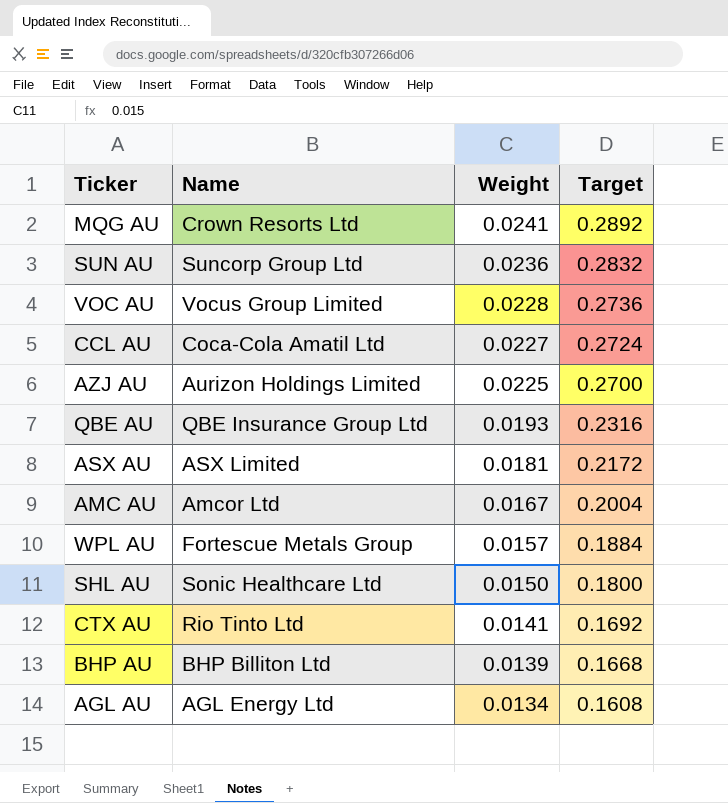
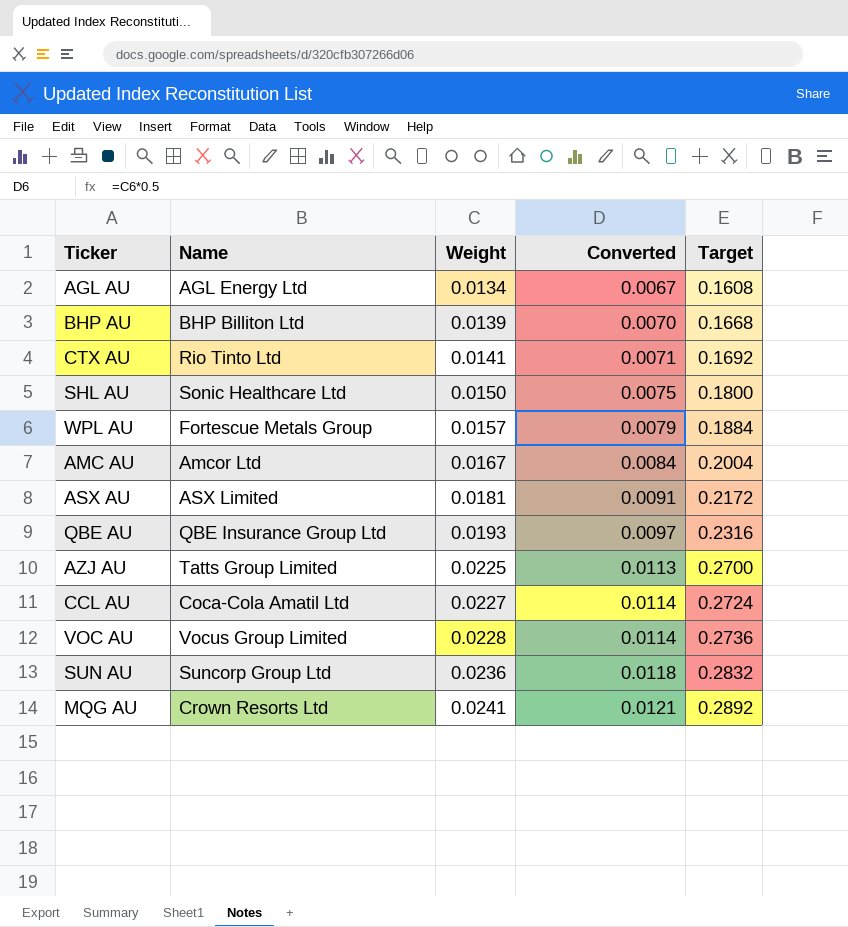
row order: Weight descending -> Weight ascending
column Converted | formula: none -> [Weight] * 0.5
AZJ AU | Name: Aurizon Holdings Limited -> Tatts Group Limited

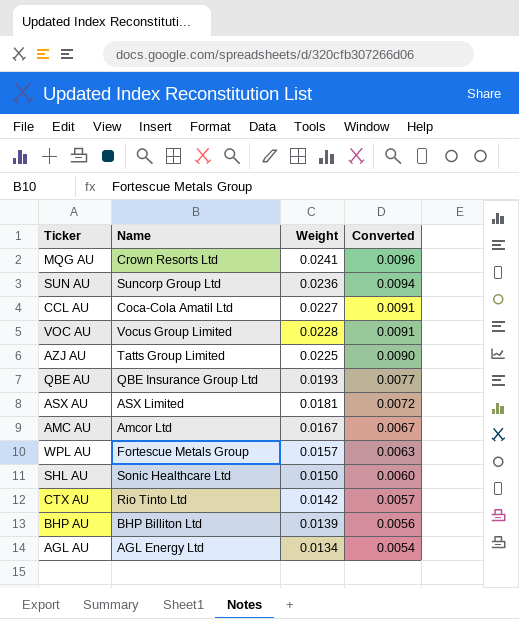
row order: Weight ascending -> Converted descending
column Target | formula: [Weight] * 12 -> none
column Converted | formula: [Weight] * 0.5 -> [Weight] * 0.4
CTX AU | Weight: 0.0141 -> 0.0142

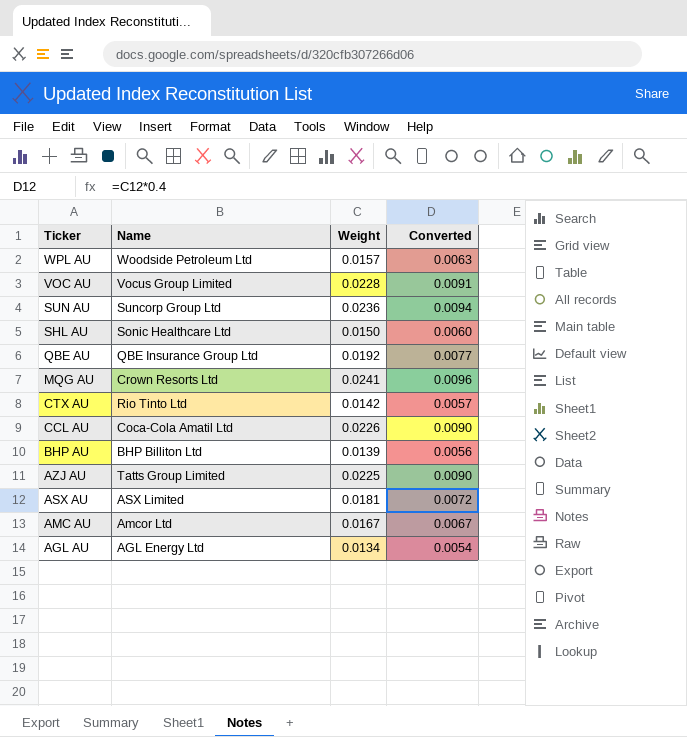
row order: Converted descending -> Ticker descending
WPL AU | Name: Fortescue Metals Group -> Woodside Petroleum Ltd
QBE AU | Weight: 0.0193 -> 0.0192
CCL AU | Weight: 0.0227 -> 0.0226
CCL AU | Converted: 0.0091 -> 0.0090

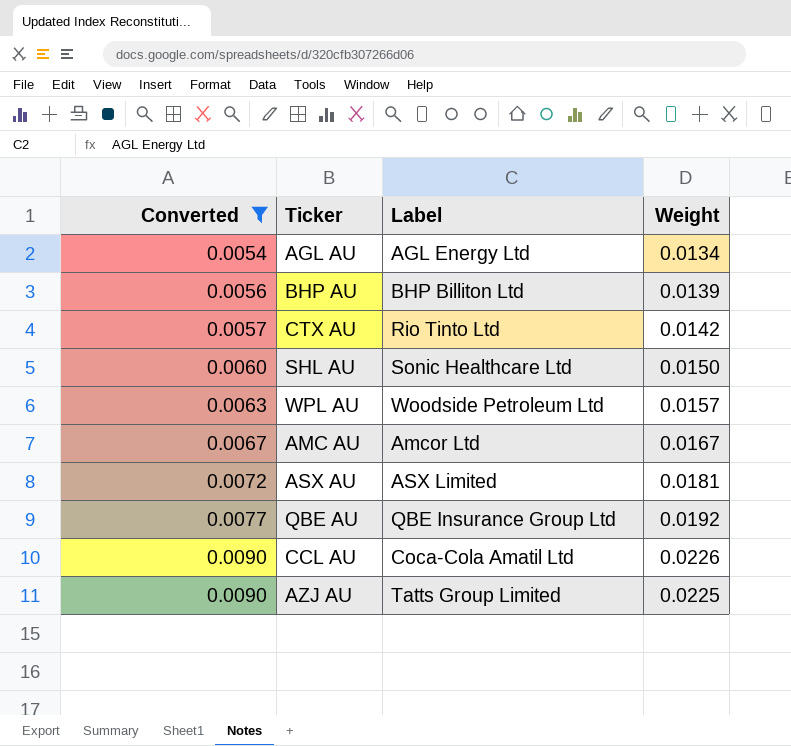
filter: none -> Converted <= 0.0090
row order: Ticker descending -> Converted ascending
column Converted | position: 4 -> 1
column name: Name -> Label

